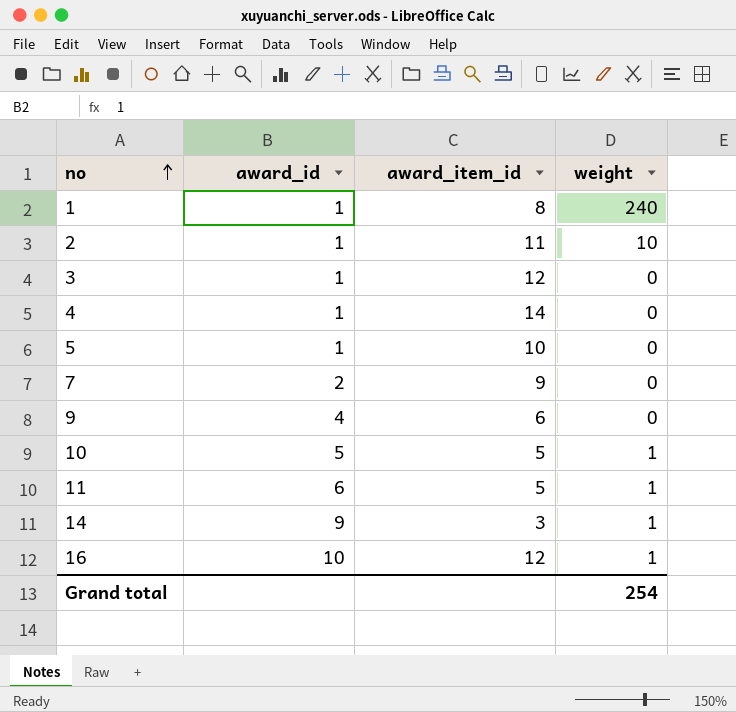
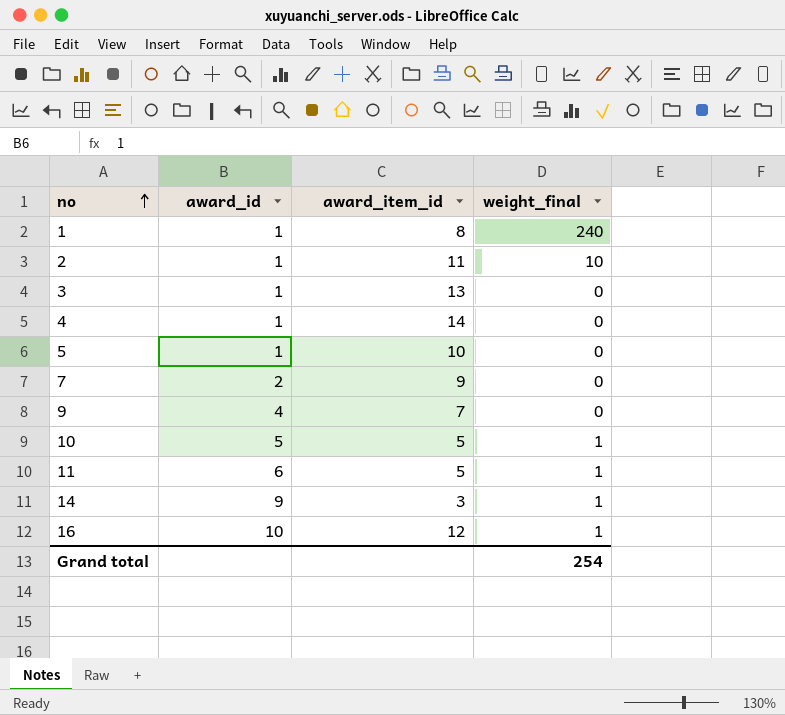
column name: weight -> weight_final
3 | award_item_id: 12 -> 13
9 | award_item_id: 6 -> 7

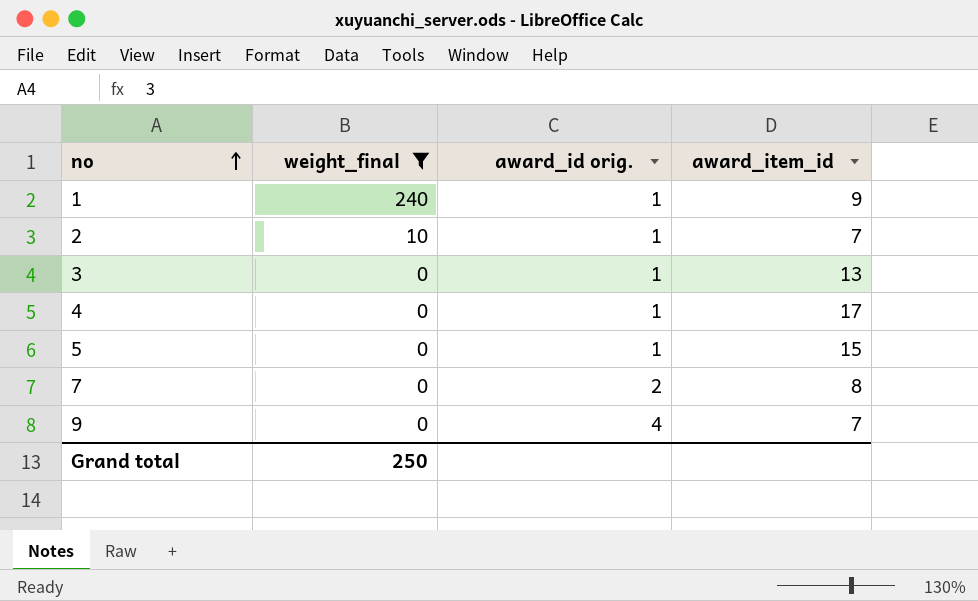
filter: none -> weight_final != 1
column weight_final | position: 4 -> 2
column name: award_id -> award_id orig.
1 | award_item_id: 8 -> 9
2 | award_item_id: 11 -> 7
4 | award_item_id: 14 -> 17
5 | award_item_id: 10 -> 15
7 | award_item_id: 9 -> 8
Grand total | weight_final: 254 -> 250

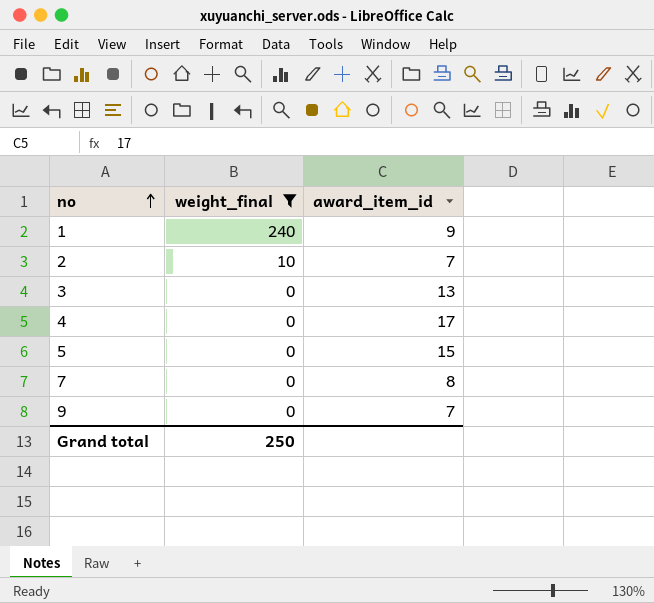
column award_id orig. | position: 3 -> none

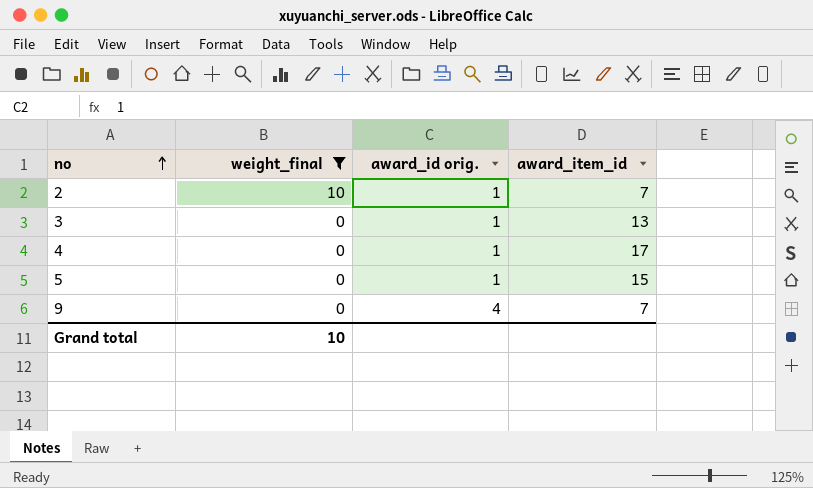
column award_id orig. | position: none -> 3
row 1: 240 | 9 -> none
row 7: 0 | 8 -> none
Grand total | weight_final: 250 -> 10

